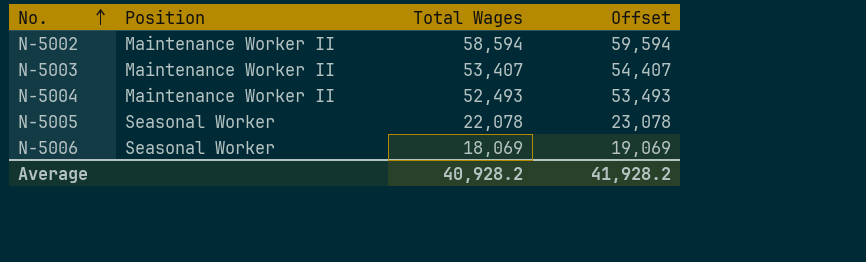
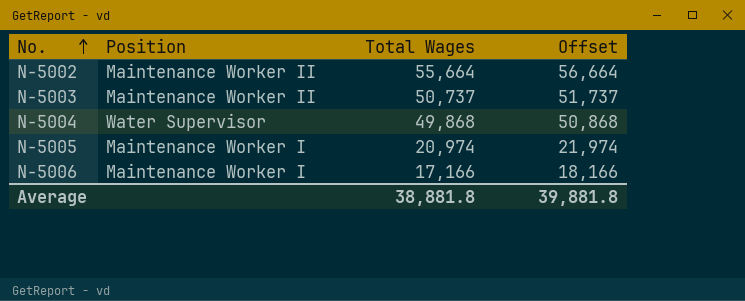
N-5002 | Total Wages: 58,594 -> 55,664
N-5002 | Offset: 59,594 -> 56,664
N-5003 | Total Wages: 53,407 -> 50,737
N-5003 | Offset: 54,407 -> 51,737
N-5004 | Position: Maintenance Worker II -> Water Supervisor
N-5004 | Total Wages: 52,493 -> 49,868
N-5004 | Offset: 53,493 -> 50,868
N-5005 | Position: Seasonal Worker -> Maintenance Worker I
N-5005 | Total Wages: 22,078 -> 20,974
N-5005 | Offset: 23,078 -> 21,974
N-5006 | Position: Seasonal Worker -> Maintenance Worker I
N-5006 | Total Wages: 18,069 -> 17,166
N-5006 | Offset: 19,069 -> 18,166
Average | Total Wages: 40,928.2 -> 38,881.8
Average | Offset: 41,928.2 -> 39,881.8

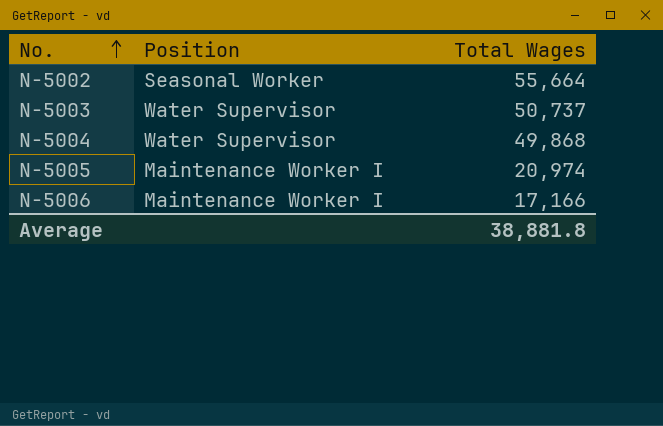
column Offset | formula: [Total Wages] + 1000 -> none
N-5002 | Position: Maintenance Worker II -> Seasonal Worker
N-5003 | Position: Maintenance Worker II -> Water Supervisor

